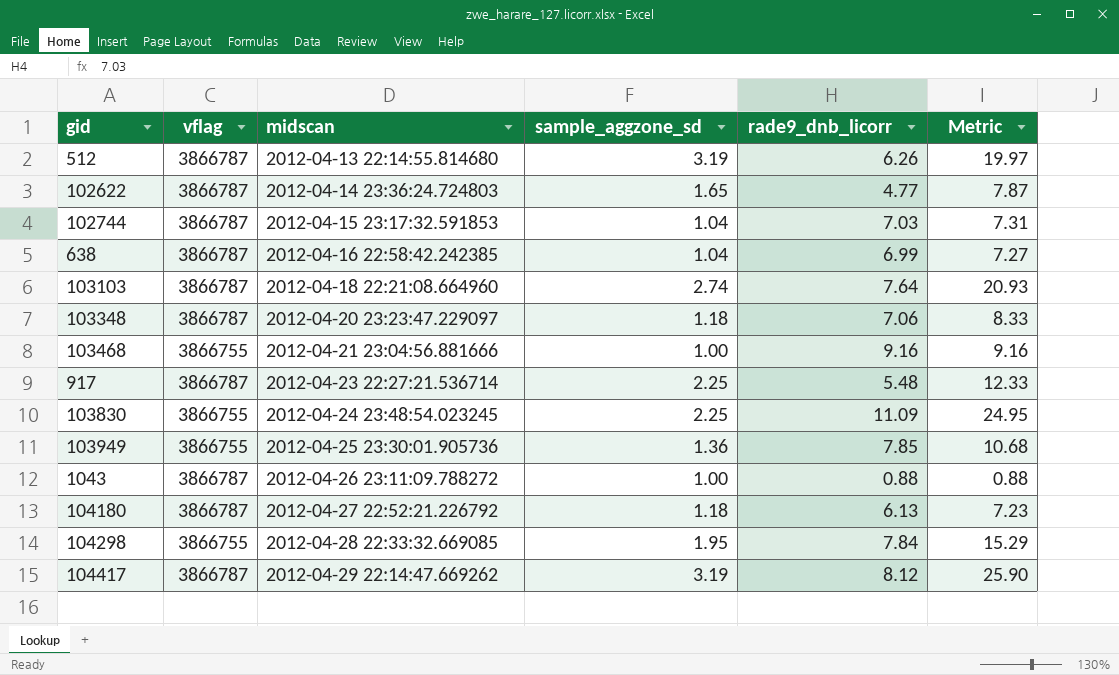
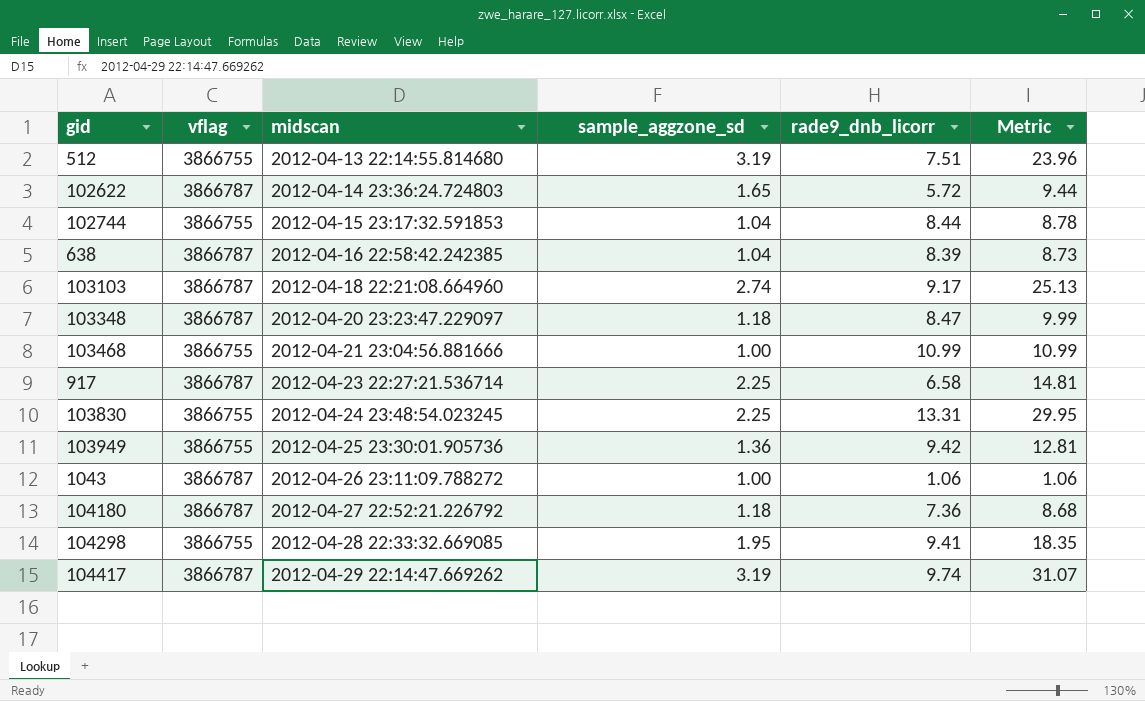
512 | vflag: 3866787 -> 3866755
512 | rade9_dnb_licorr: 6.26 -> 7.51
512 | Metric: 19.97 -> 23.96
102622 | rade9_dnb_licorr: 4.77 -> 5.72
102622 | Metric: 7.87 -> 9.44
102744 | vflag: 3866787 -> 3866755
102744 | rade9_dnb_licorr: 7.03 -> 8.44
102744 | Metric: 7.31 -> 8.78
638 | rade9_dnb_licorr: 6.99 -> 8.39
638 | Metric: 7.27 -> 8.73
103103 | rade9_dnb_licorr: 7.64 -> 9.17
103103 | Metric: 20.93 -> 25.13
103348 | rade9_dnb_licorr: 7.06 -> 8.47
103348 | Metric: 8.33 -> 9.99
103468 | rade9_dnb_licorr: 9.16 -> 10.99
103468 | Metric: 9.16 -> 10.99
917 | rade9_dnb_licorr: 5.48 -> 6.58
917 | Metric: 12.33 -> 14.81
103830 | rade9_dnb_licorr: 11.09 -> 13.31
103830 | Metric: 24.95 -> 29.95
103949 | rade9_dnb_licorr: 7.85 -> 9.42
103949 | Metric: 10.68 -> 12.81
1043 | rade9_dnb_licorr: 0.88 -> 1.06
1043 | Metric: 0.88 -> 1.06
104180 | rade9_dnb_licorr: 6.13 -> 7.36
104180 | Metric: 7.23 -> 8.68
104298 | rade9_dnb_licorr: 7.84 -> 9.41
104298 | Metric: 15.29 -> 18.35
104417 | rade9_dnb_licorr: 8.12 -> 9.74
104417 | Metric: 25.90 -> 31.07

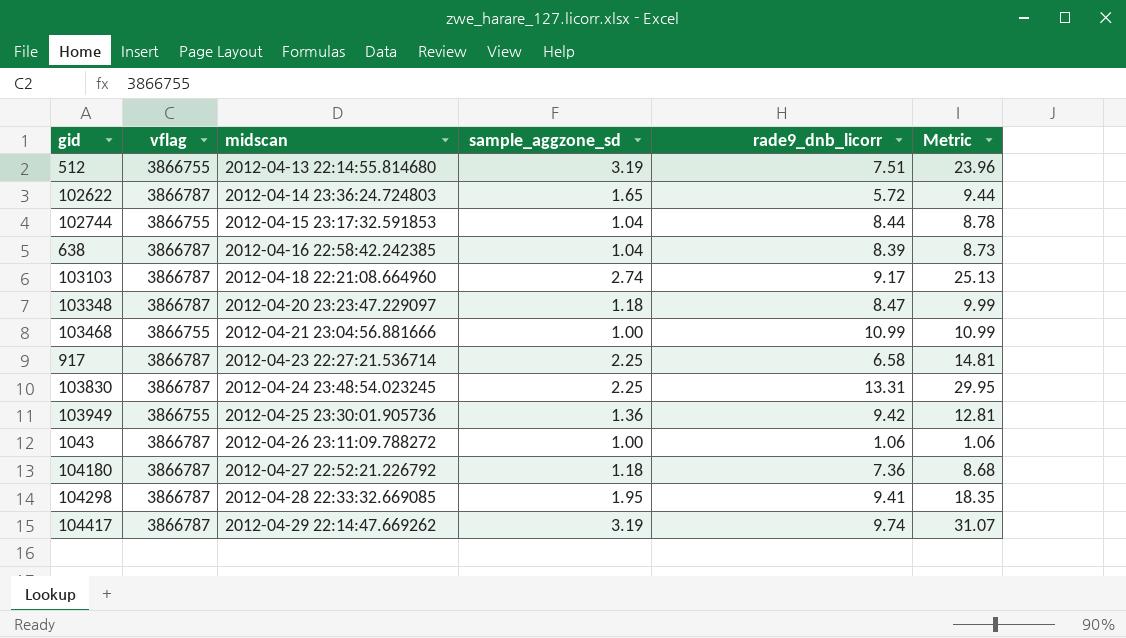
103830 | vflag: 3866755 -> 3866787
104298 | vflag: 3866755 -> 3866787

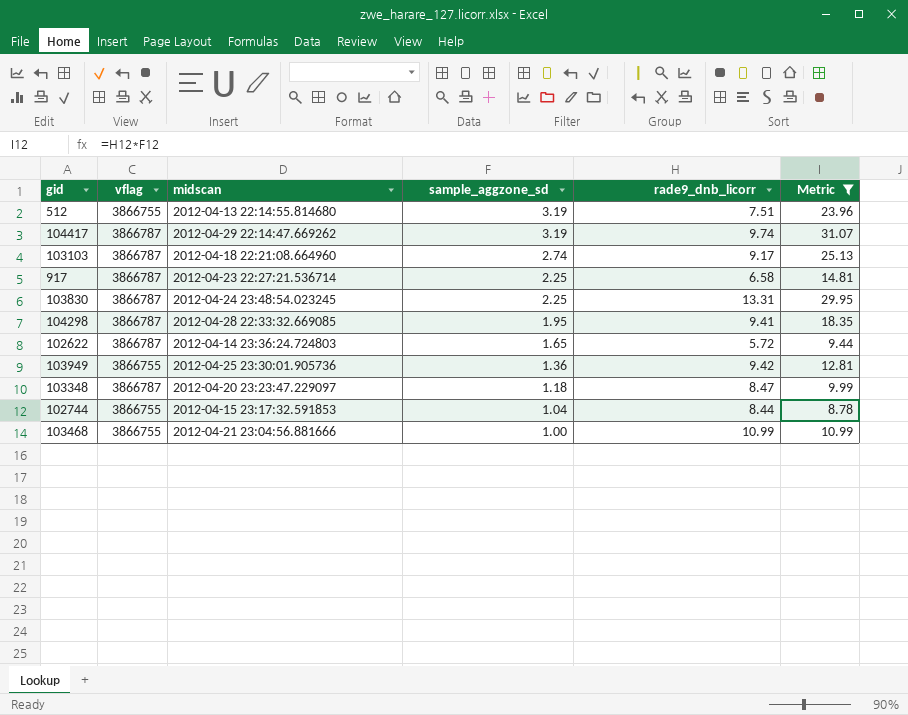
filter: none -> Metric >= 8.78
row order: midscan ascending -> sample_aggzone_sd descending

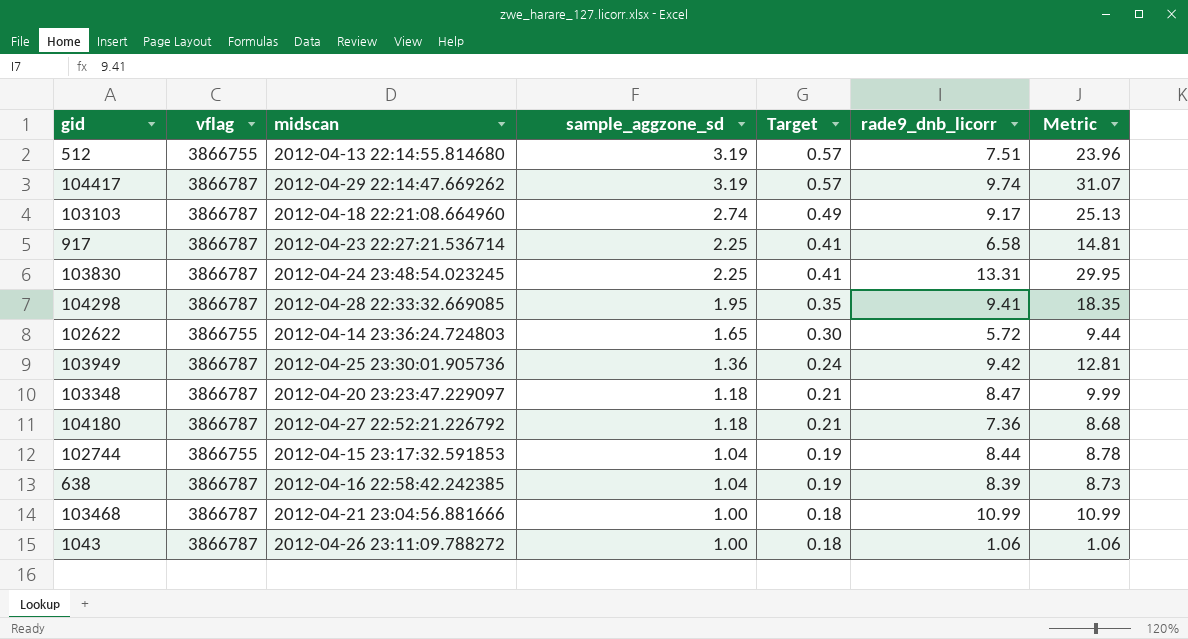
filter: Metric >= 8.78 -> none
column Target | formula: none -> [sample_aggzone_sd] * 0.18
102622 | vflag: 3866787 -> 3866755
103949 | vflag: 3866755 -> 3866787
103468 | vflag: 3866755 -> 3866787

